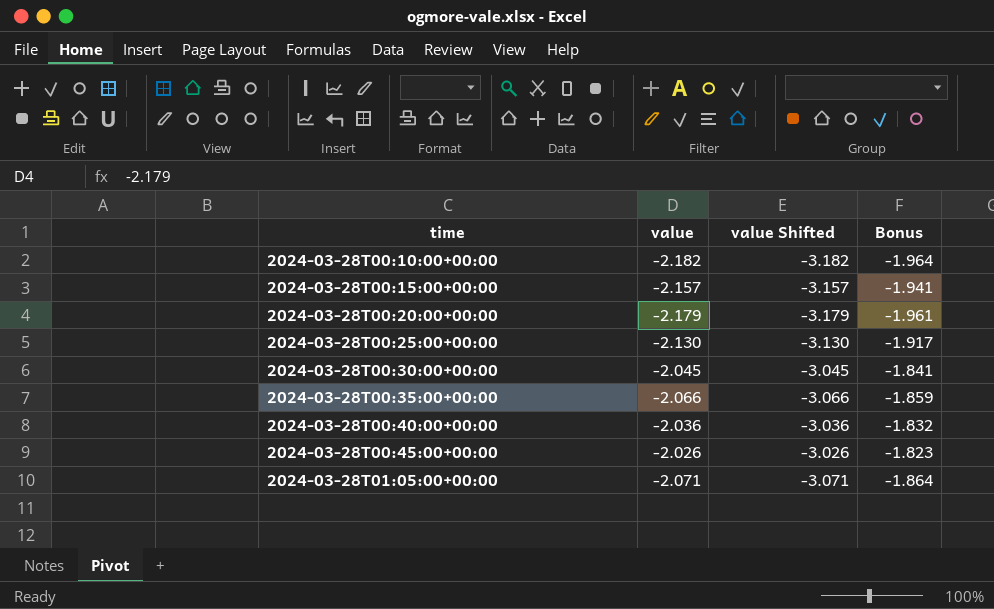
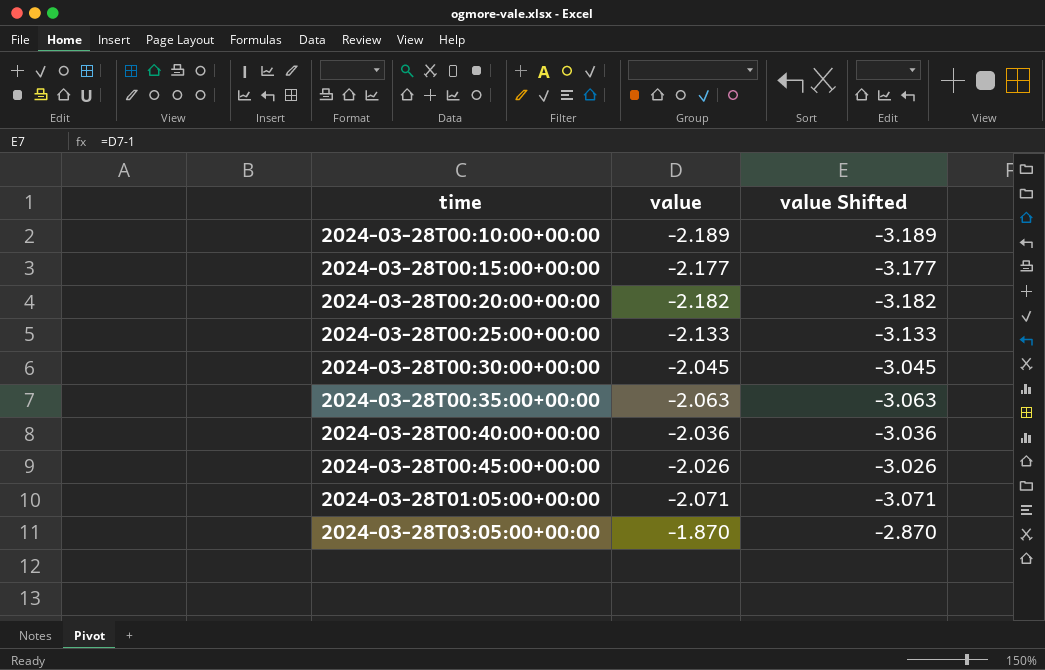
column Bonus | formula: [value] * 0.9 -> none
2024-03-28T00:10:00+00:00 | value: -2.182 -> -2.189
2024-03-28T00:10:00+00:00 | value Shifted: -3.182 -> -3.189
2024-03-28T00:15:00+00:00 | value: -2.157 -> -2.177
2024-03-28T00:15:00+00:00 | value Shifted: -3.157 -> -3.177
2024-03-28T00:20:00+00:00 | value: -2.179 -> -2.182
2024-03-28T00:20:00+00:00 | value Shifted: -3.179 -> -3.182
2024-03-28T00:25:00+00:00 | value: -2.130 -> -2.133
2024-03-28T00:25:00+00:00 | value Shifted: -3.130 -> -3.133
2024-03-28T00:35:00+00:00 | value: -2.066 -> -2.063
2024-03-28T00:35:00+00:00 | value Shifted: -3.066 -> -3.063
row 2024-03-28T03:05:00+00:00: none -> -1.870 | -2.870

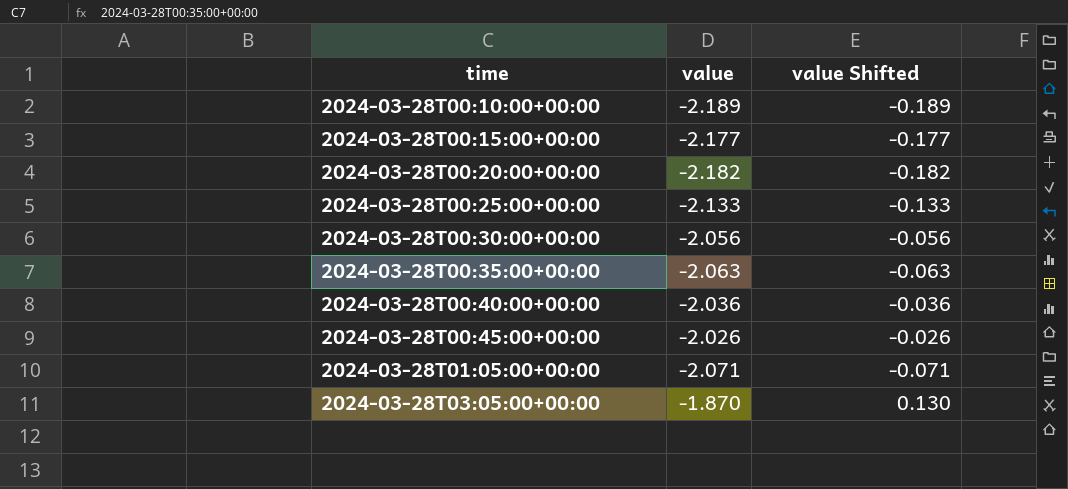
column value Shifted | formula: [value] - 1 -> [value] + 2
2024-03-28T00:30:00+00:00 | value: -2.045 -> -2.056

